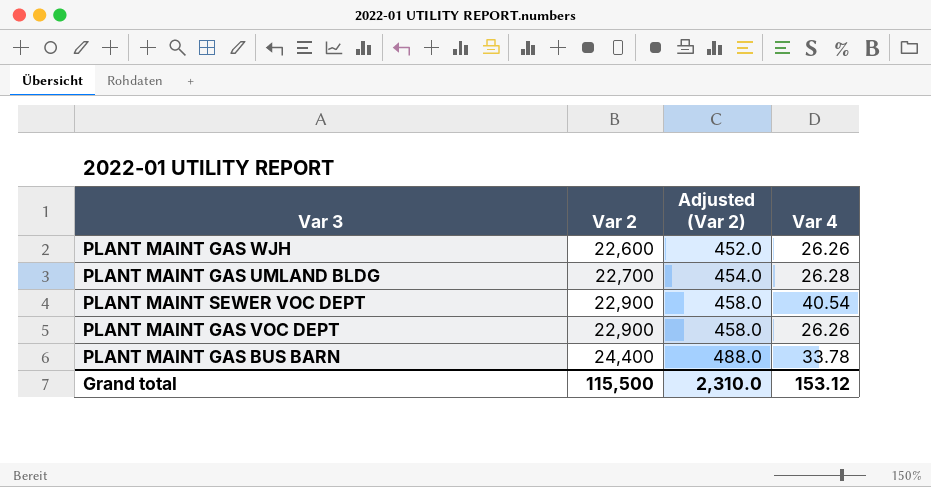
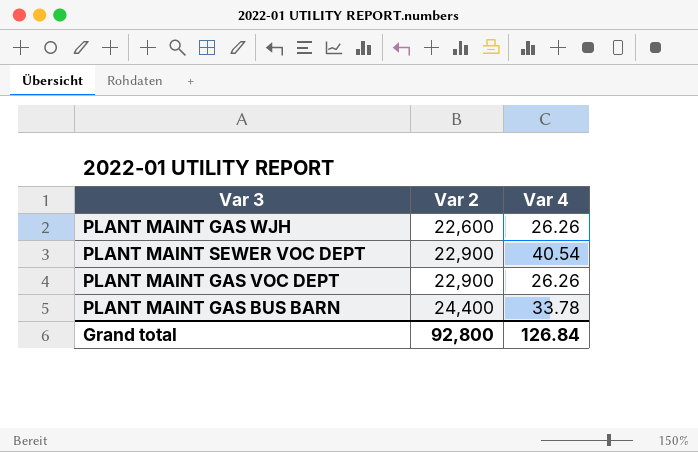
column Adjusted (Var 2) | formula: [Var 2] * 0.02 -> none
row PLANT MAINT GAS UMLAND BLDG: 22,700 | 454.0 | 26.28 -> none
Grand total | Var 2: 115,500 -> 92,800
Grand total | Var 4: 153.12 -> 126.84

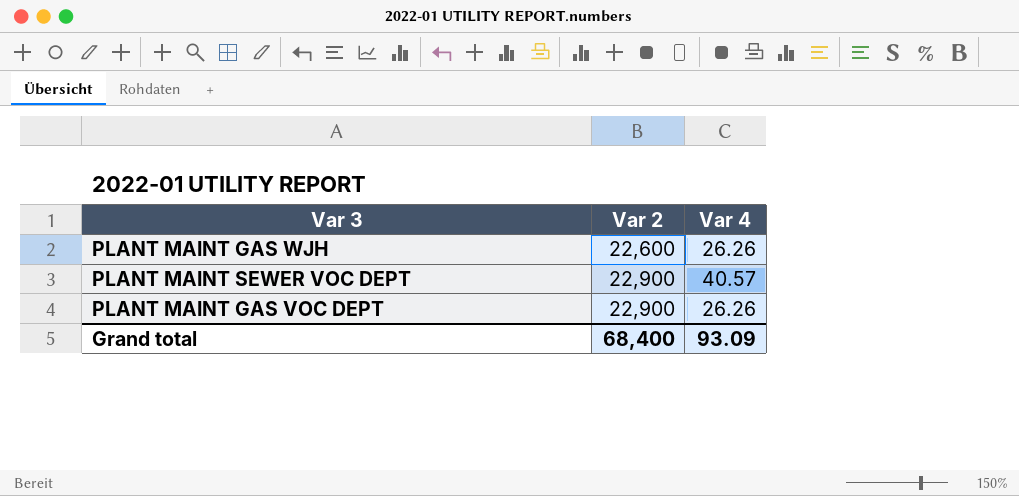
row PLANT MAINT GAS BUS BARN: 24,400 | 33.78 -> none
PLANT MAINT SEWER VOC DEPT | Var 4: 40.54 -> 40.57
Grand total | Var 2: 92,800 -> 68,400
Grand total | Var 4: 126.84 -> 93.09

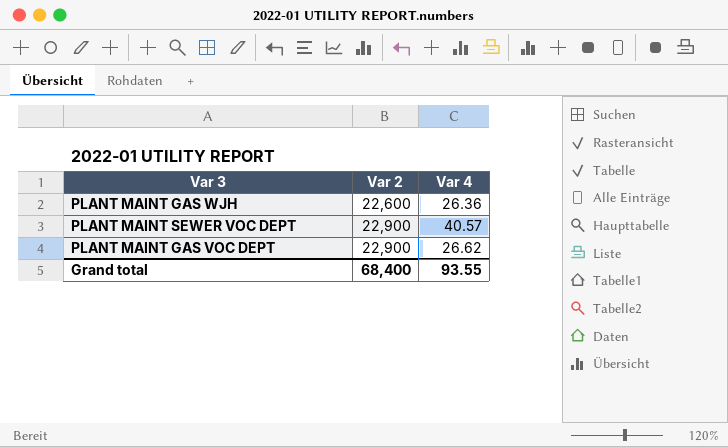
PLANT MAINT GAS WJH | Var 4: 26.26 -> 26.36
PLANT MAINT GAS VOC DEPT | Var 4: 26.26 -> 26.62
Grand total | Var 4: 93.09 -> 93.55

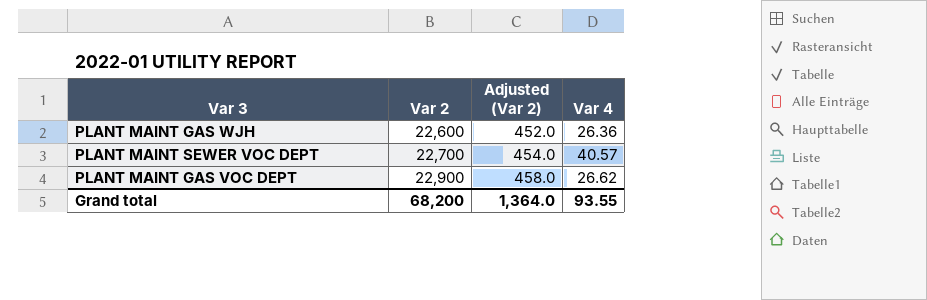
column Adjusted (Var 2) | formula: none -> [Var 2] * 0.02
PLANT MAINT SEWER VOC DEPT | Var 2: 22,900 -> 22,700
Grand total | Var 2: 68,400 -> 68,200

